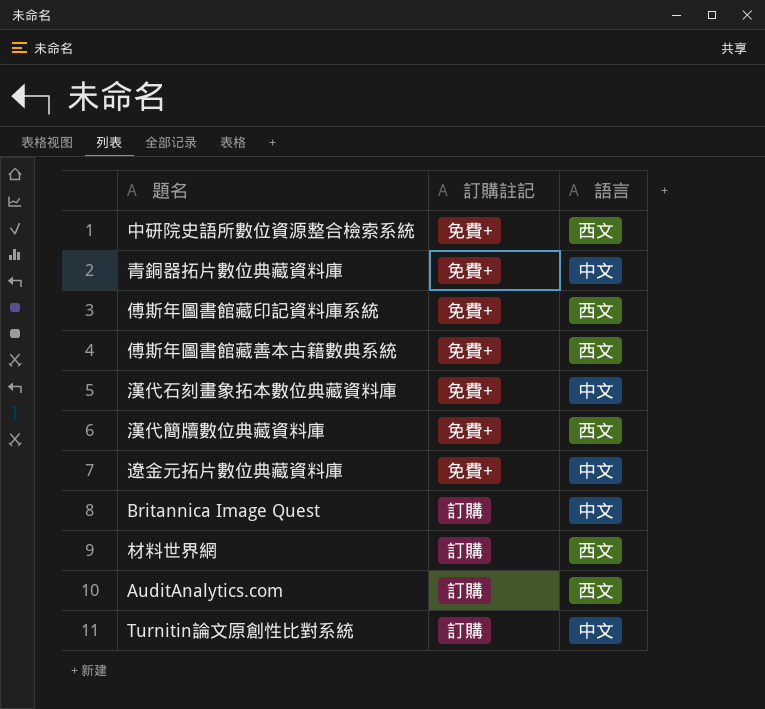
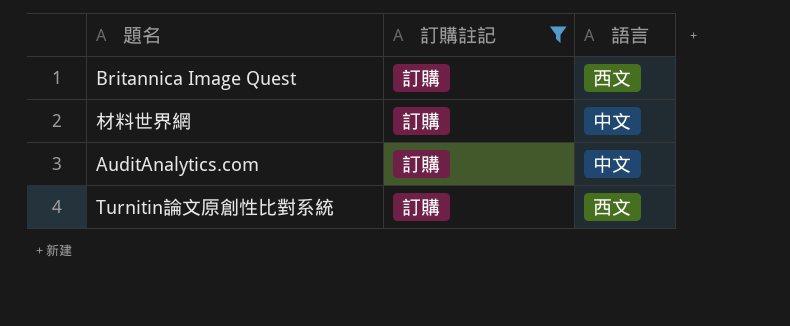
filter: none -> 訂購註記 = 訂購
Britannica Image Quest | 語言: 中文 -> 西文
材料世界網 | 語言: 西文 -> 中文
AuditAnalytics.com | 語言: 西文 -> 中文
Turnitin論文原創性比對系統 | 語言: 中文 -> 西文

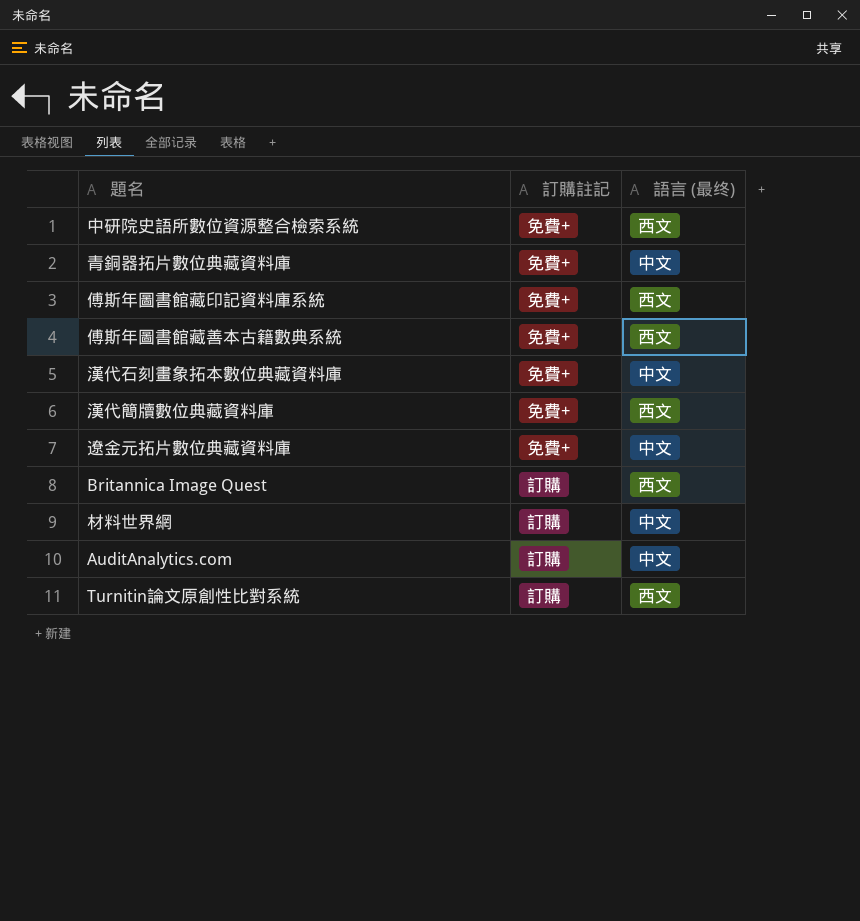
filter: 訂購註記 = 訂購 -> none
column name: 語言 -> 語言 (最终)

